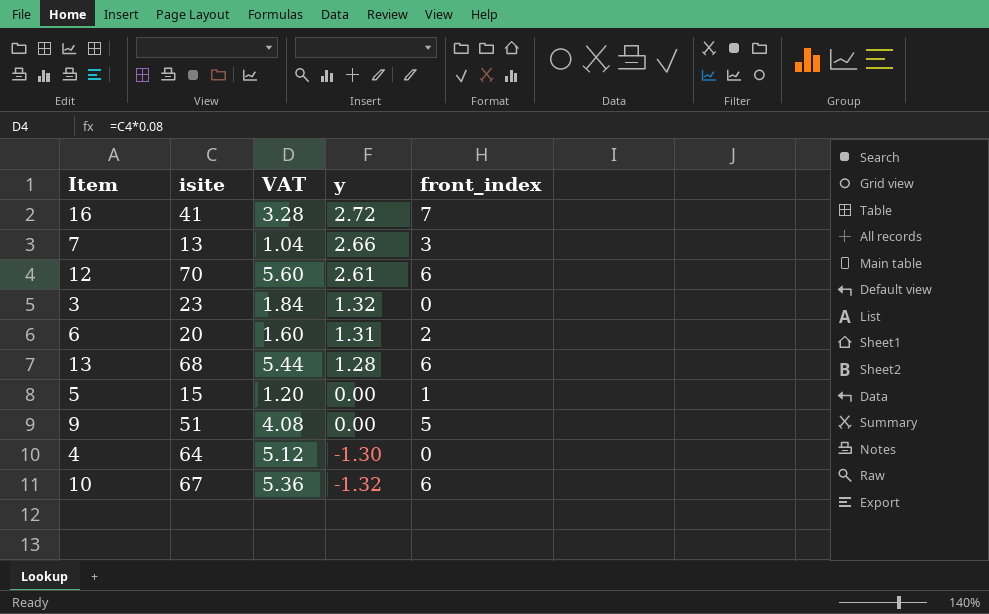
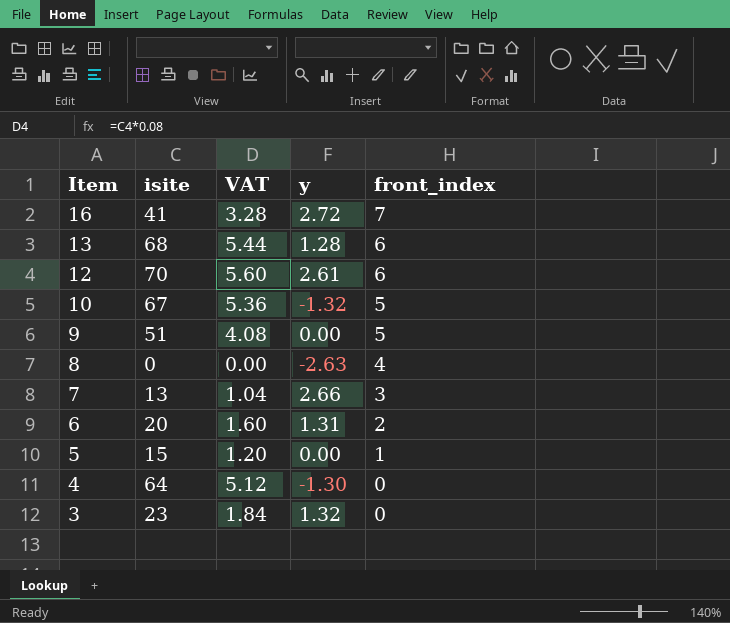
row order: y descending -> Item descending
10 | front_index: 6 -> 5
row 8: none -> 0 | 0.00 | -2.63 | 4

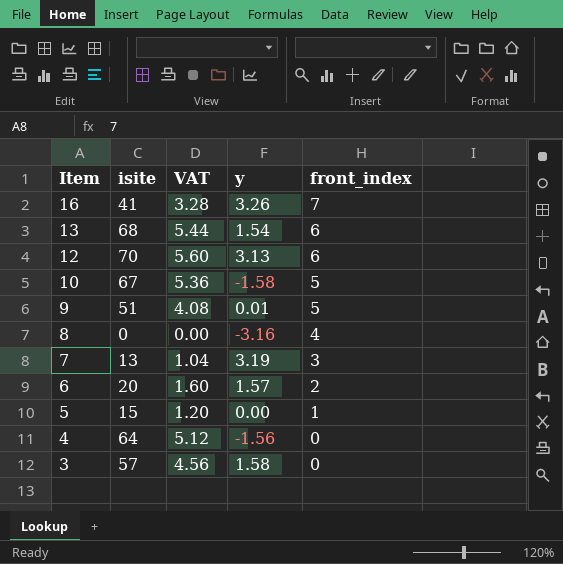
16 | y: 2.72 -> 3.26
13 | y: 1.28 -> 1.54
12 | y: 2.61 -> 3.13
10 | y: -1.32 -> -1.58
9 | y: 0.00 -> 0.01
8 | y: -2.63 -> -3.16
7 | y: 2.66 -> 3.19
6 | y: 1.31 -> 1.57
4 | y: -1.30 -> -1.56
3 | isite: 23 -> 57
3 | VAT: 1.84 -> 4.56
3 | y: 1.32 -> 1.58

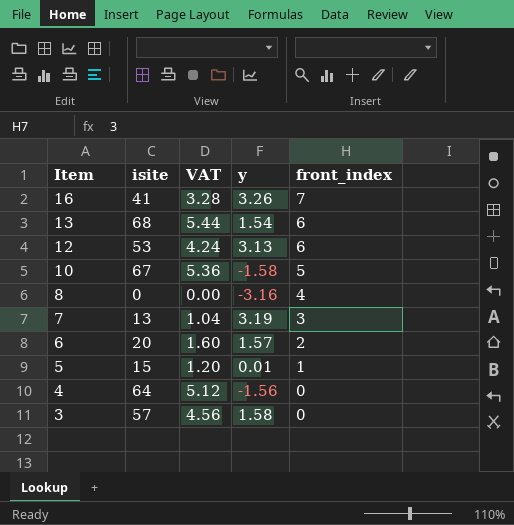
row 9: 51 | 4.08 | 0.01 | 5 -> none
12 | isite: 70 -> 53
12 | VAT: 5.60 -> 4.24
5 | y: 0.00 -> 0.01

